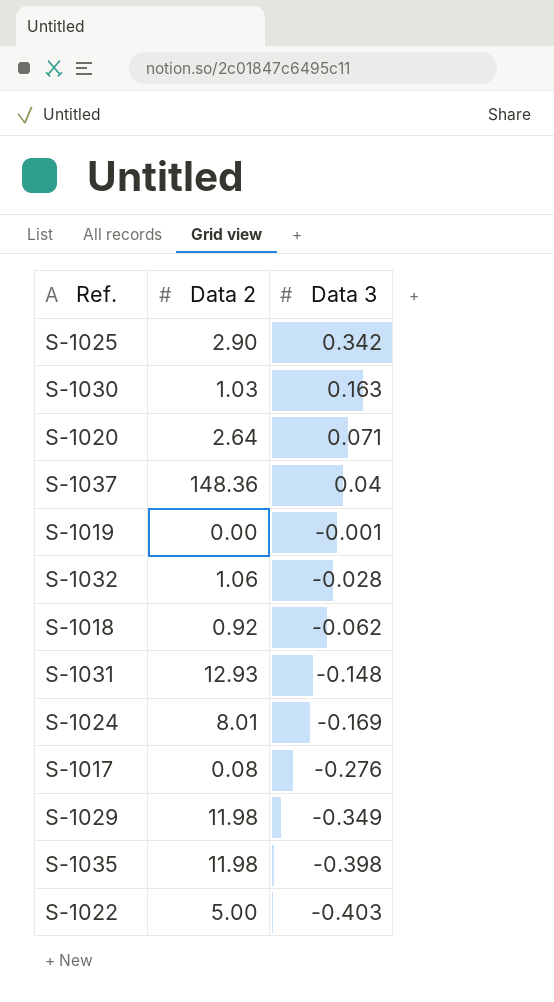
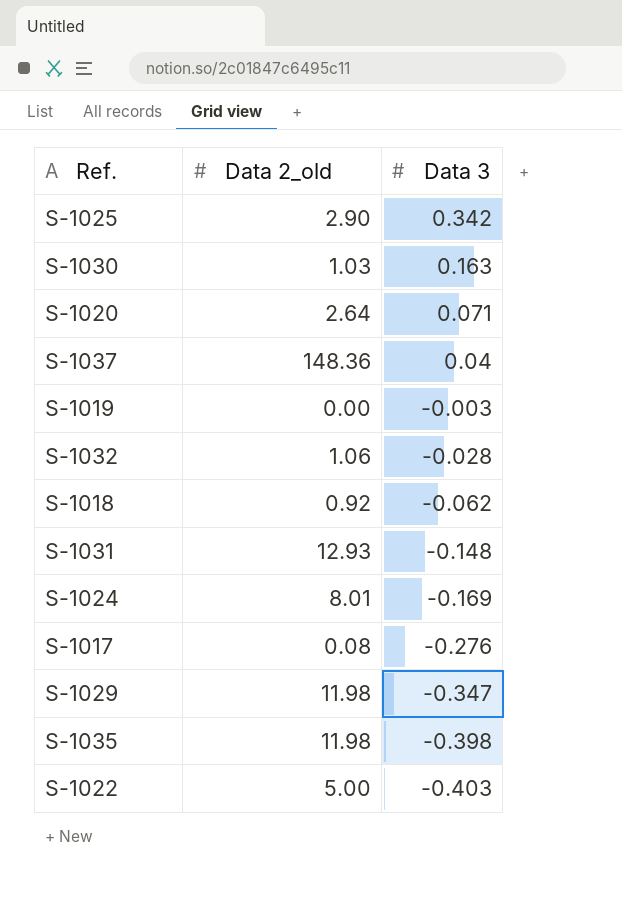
column name: Data 2 -> Data 2_old
S-1019 | Data 3: -0.001 -> -0.003
S-1029 | Data 3: -0.349 -> -0.347

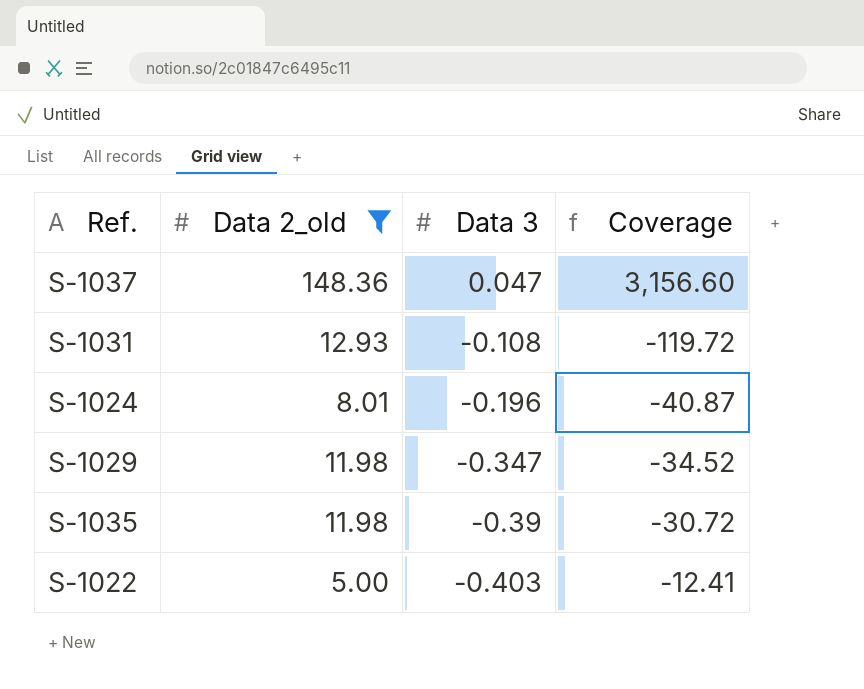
filter: none -> Data 2_old >= 5.00
column Coverage | formula: none -> [Data 2_old] / [Data 3]
S-1037 | Data 3: 0.04 -> 0.047
S-1031 | Data 3: -0.148 -> -0.108
S-1024 | Data 3: -0.169 -> -0.196
S-1035 | Data 3: -0.398 -> -0.39

